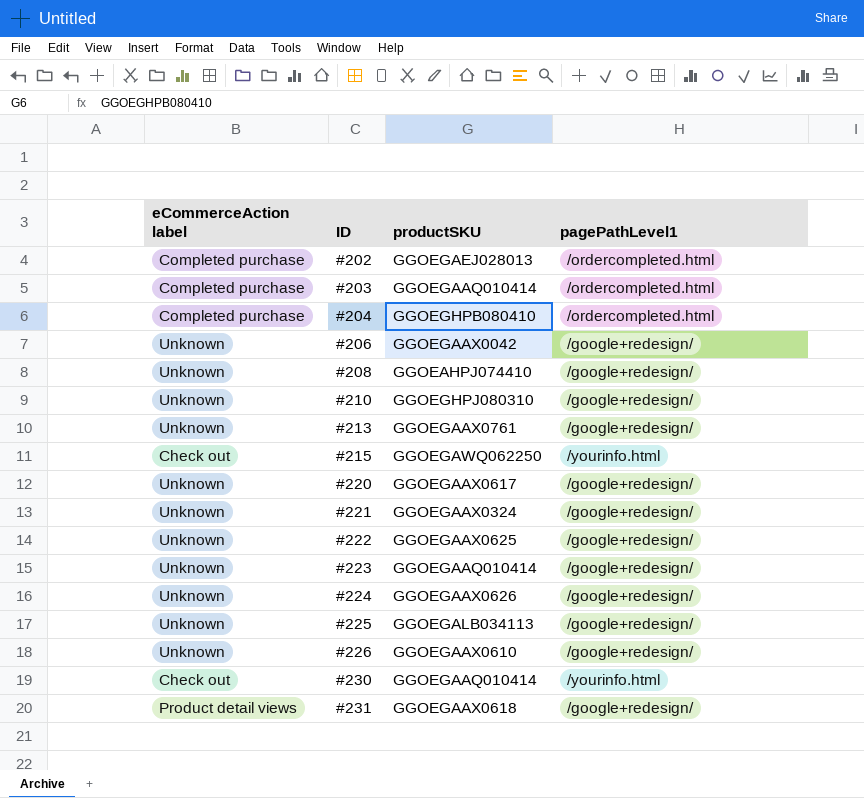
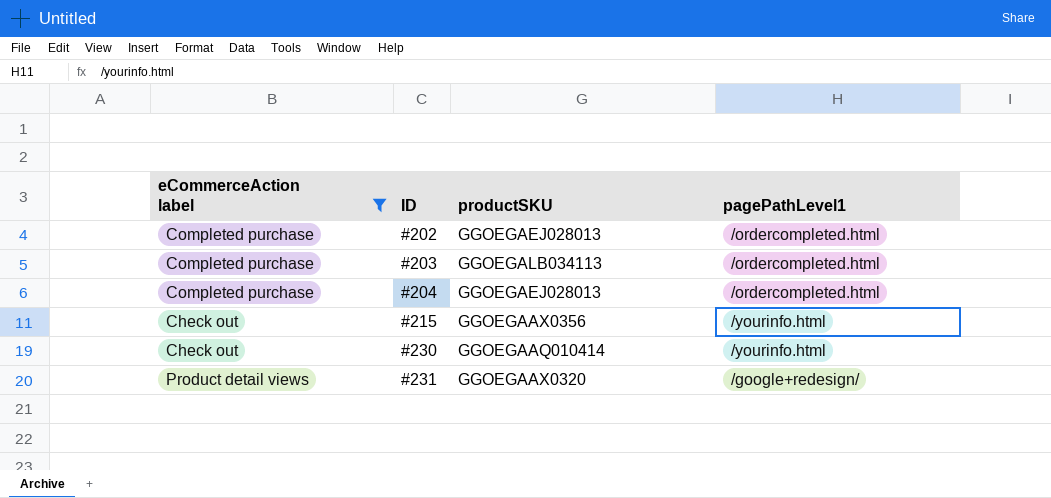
filter: none -> eCommerceAction label != Unknown
#203 | productSKU: GGOEGAAQ010414 -> GGOEGALB034113
#204 | productSKU: GGOEGHPB080410 -> GGOEGAEJ028013
#215 | productSKU: GGOEGAWQ062250 -> GGOEGAAX0356
#231 | productSKU: GGOEGAAX0618 -> GGOEGAAX0320

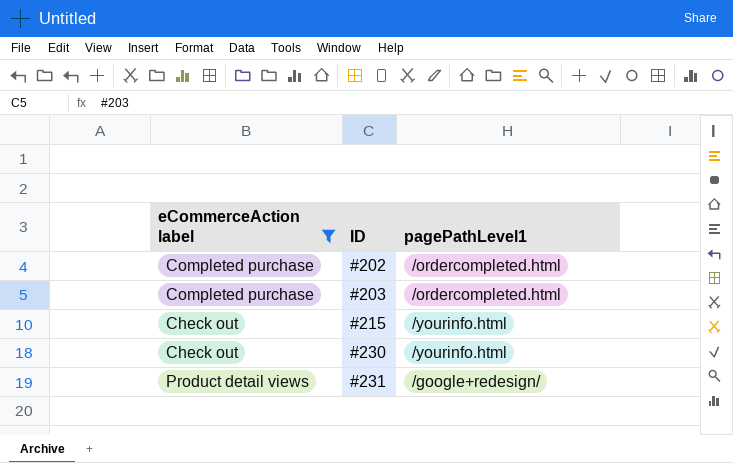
column productSKU | position: 3 -> none
row #204: Completed purchase | GGOEGAEJ028013 | /ordercompleted.html -> none

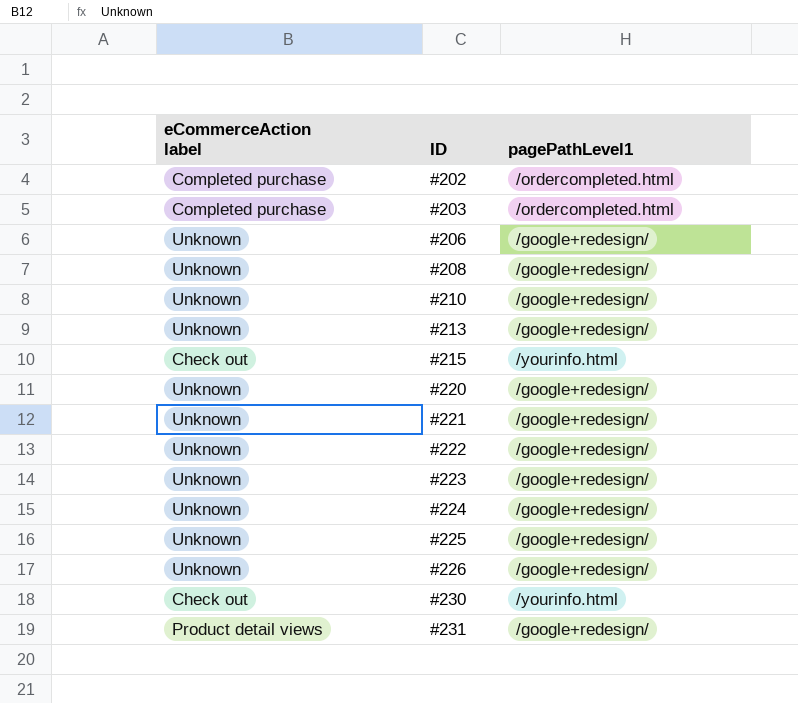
filter: eCommerceAction label != Unknown -> none

